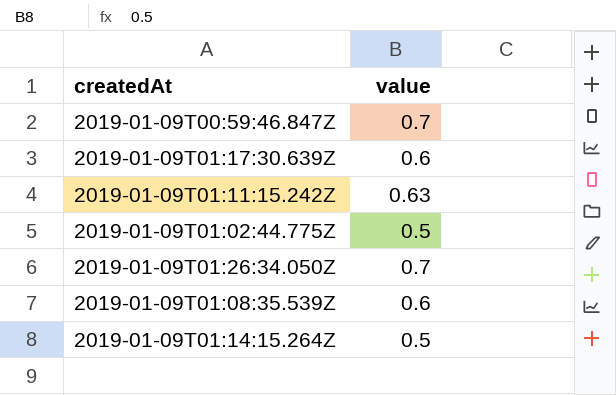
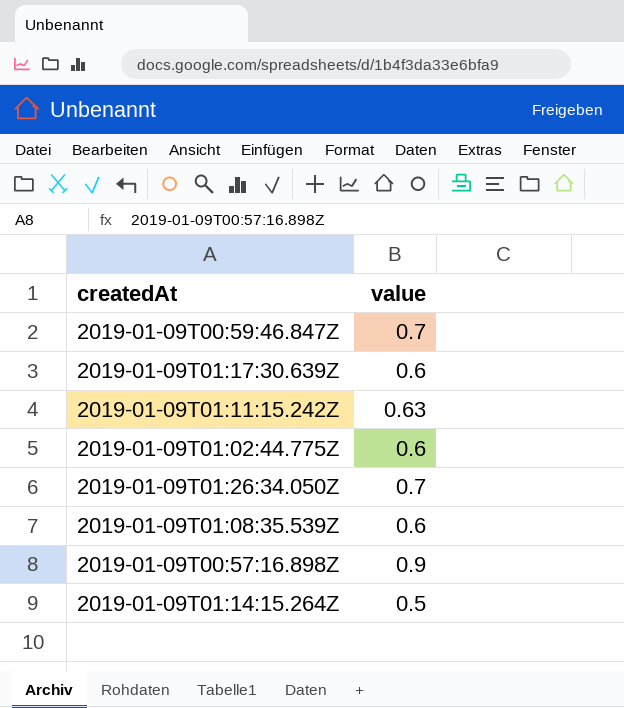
2019-01-09T01:02:44.775Z | value: 0.5 -> 0.6
row 2019-01-09T00:57:16.898Z: none -> 0.9

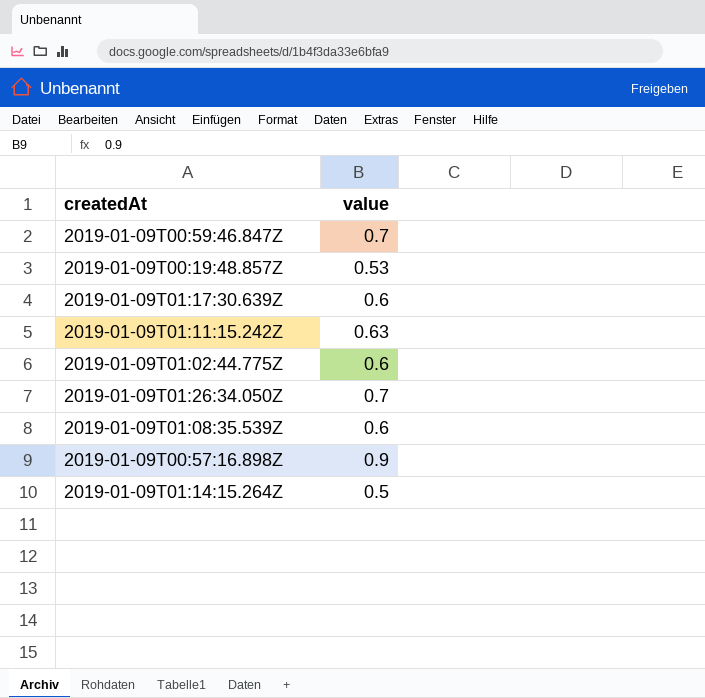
row 2019-01-09T00:19:48.857Z: none -> 0.53

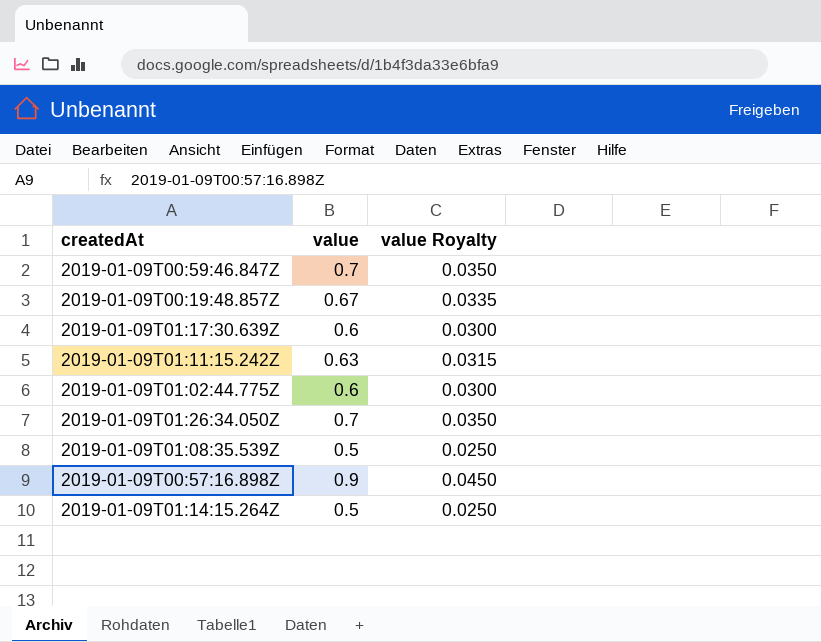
column value Royalty | formula: none -> [value] * 0.05
2019-01-09T00:19:48.857Z | value: 0.53 -> 0.67
2019-01-09T01:08:35.539Z | value: 0.6 -> 0.5

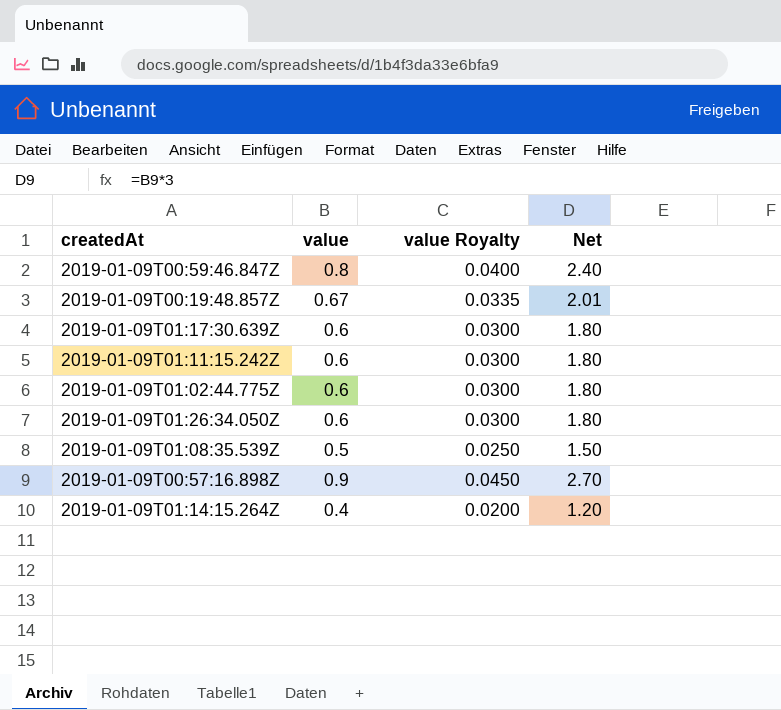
column Net | formula: none -> [value] * 3
2019-01-09T00:59:46.847Z | value: 0.7 -> 0.8
2019-01-09T00:59:46.847Z | value Royalty: 0.0350 -> 0.0400
2019-01-09T01:11:15.242Z | value: 0.63 -> 0.6
2019-01-09T01:11:15.242Z | value Royalty: 0.0315 -> 0.0300
2019-01-09T01:26:34.050Z | value: 0.7 -> 0.6
2019-01-09T01:26:34.050Z | value Royalty: 0.0350 -> 0.0300
2019-01-09T01:14:15.264Z | value: 0.5 -> 0.4
2019-01-09T01:14:15.264Z | value Royalty: 0.0250 -> 0.0200

